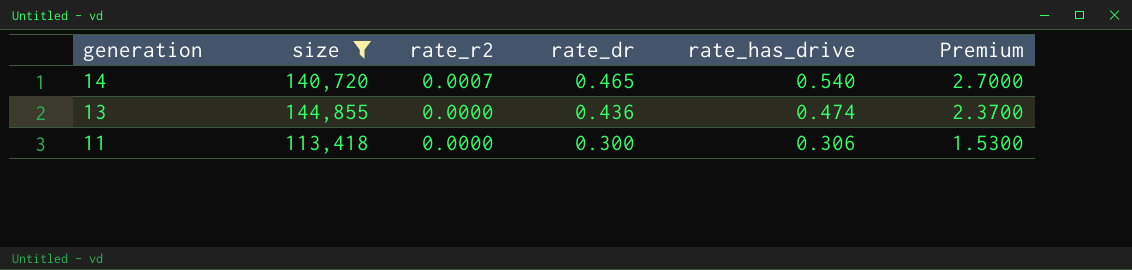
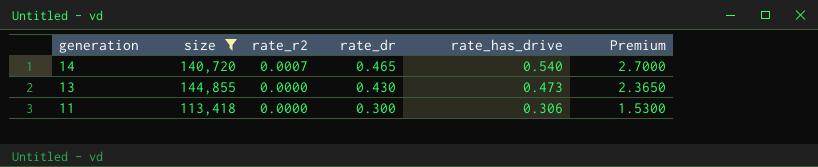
13 | rate_dr: 0.436 -> 0.430
13 | rate_has_drive: 0.474 -> 0.473
13 | Premium: 2.3700 -> 2.3650

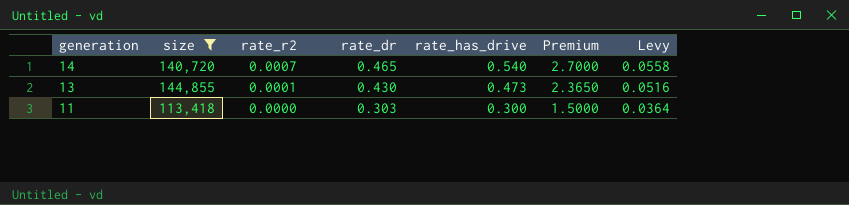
column Levy | formula: none -> [rate_dr] * 0.12
13 | rate_r2: 0.0000 -> 0.0001
11 | rate_dr: 0.300 -> 0.303
11 | rate_has_drive: 0.306 -> 0.300
11 | Premium: 1.5300 -> 1.5000

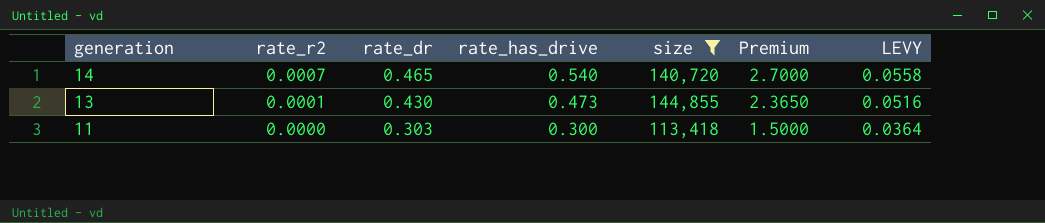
column size | position: 2 -> 5
column name: Levy -> LEVY

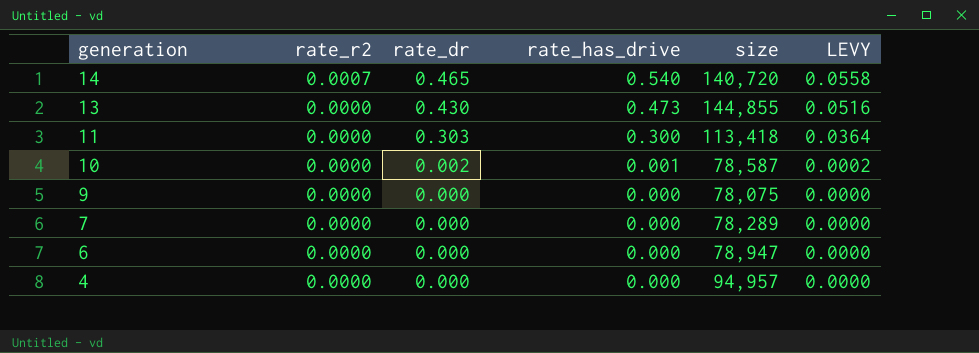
filter: size >= 113,418 -> none
column Premium | formula: [rate_has_drive] * 5 -> none
13 | rate_r2: 0.0001 -> 0.0000

